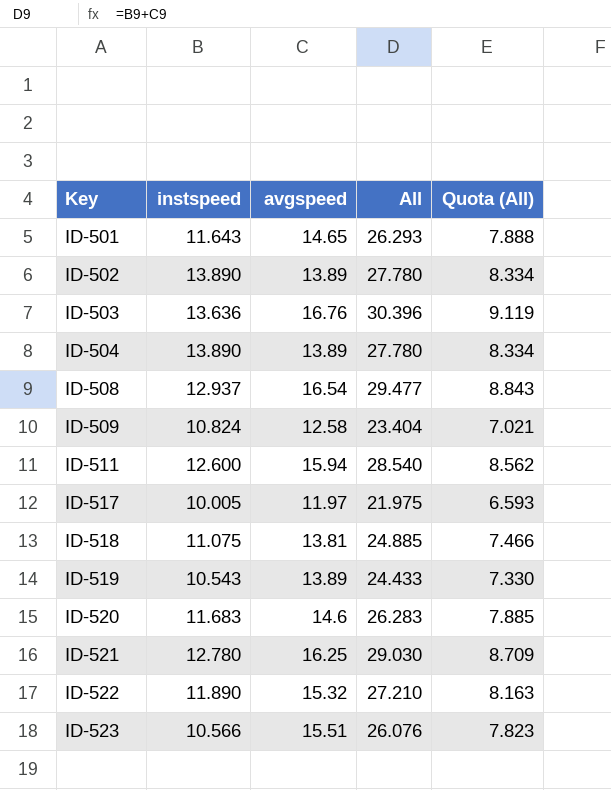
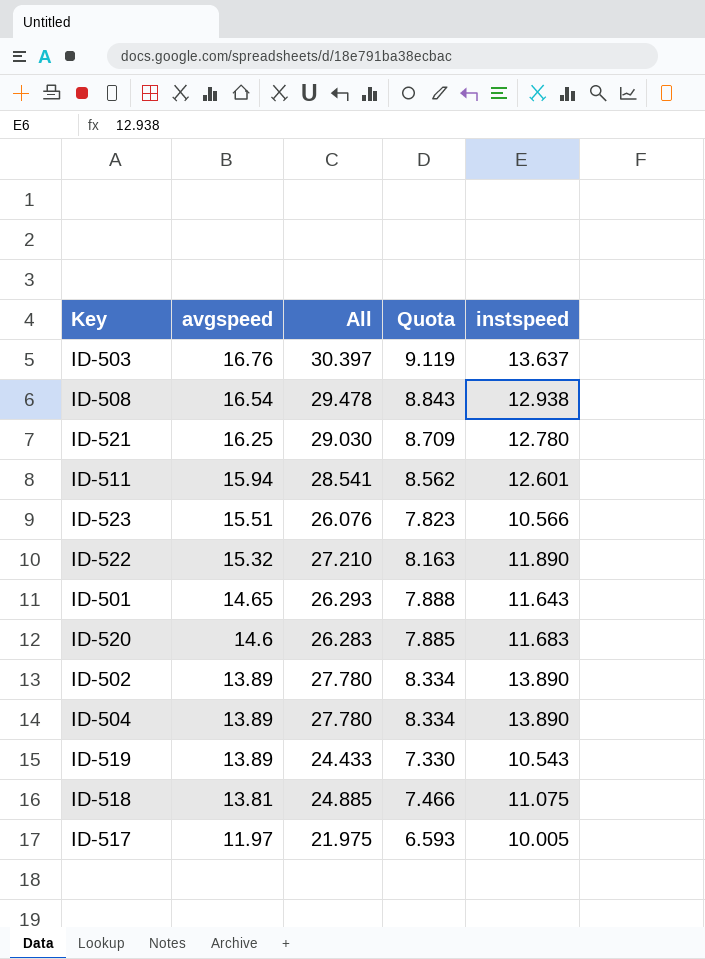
row order: Key ascending -> avgspeed descending
column name: Quota (All) -> Quota
column instspeed | position: 2 -> 5
row ID-509: 10.824 | 12.58 | 23.404 | 7.021 -> none
ID-503 | All: 30.396 -> 30.397
ID-503 | instspeed: 13.636 -> 13.637
ID-508 | All: 29.477 -> 29.478
ID-508 | instspeed: 12.937 -> 12.938
ID-511 | All: 28.540 -> 28.541
ID-511 | instspeed: 12.600 -> 12.601

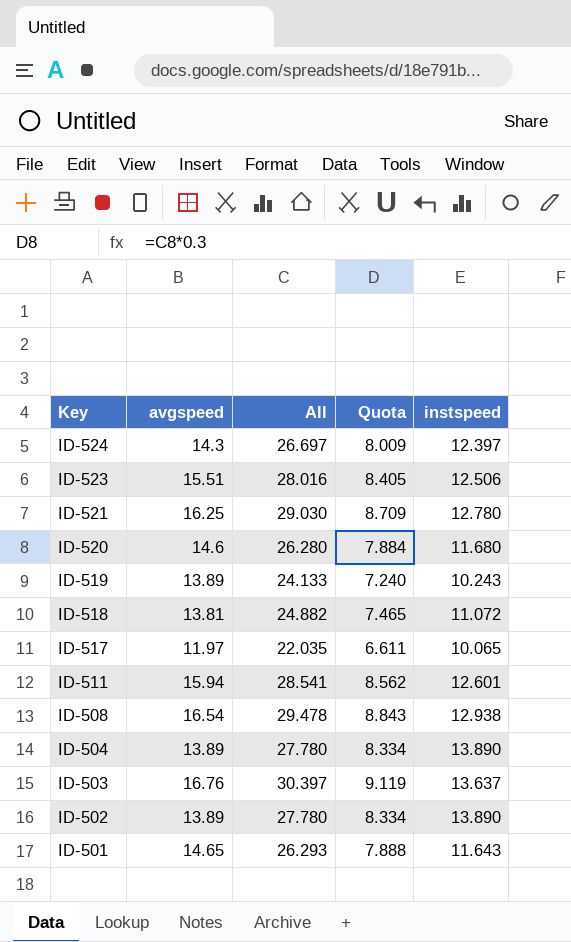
row order: avgspeed descending -> Key descending
row ID-522: 15.32 | 27.210 | 8.163 | 11.890 -> none
row ID-524: none -> 14.3 | 26.697 | 8.009 | 12.397
ID-523 | All: 26.076 -> 28.016
ID-523 | Quota: 7.823 -> 8.405
ID-523 | instspeed: 10.566 -> 12.506
ID-520 | All: 26.283 -> 26.280
ID-520 | Quota: 7.885 -> 7.884
ID-520 | instspeed: 11.683 -> 11.680
ID-519 | All: 24.433 -> 24.133
ID-519 | Quota: 7.330 -> 7.240
ID-519 | instspeed: 10.543 -> 10.243
ID-518 | All: 24.885 -> 24.882
ID-518 | Quota: 7.466 -> 7.465
ID-518 | instspeed: 11.075 -> 11.072
ID-517 | All: 21.975 -> 22.035
ID-517 | Quota: 6.593 -> 6.611
ID-517 | instspeed: 10.005 -> 10.065

